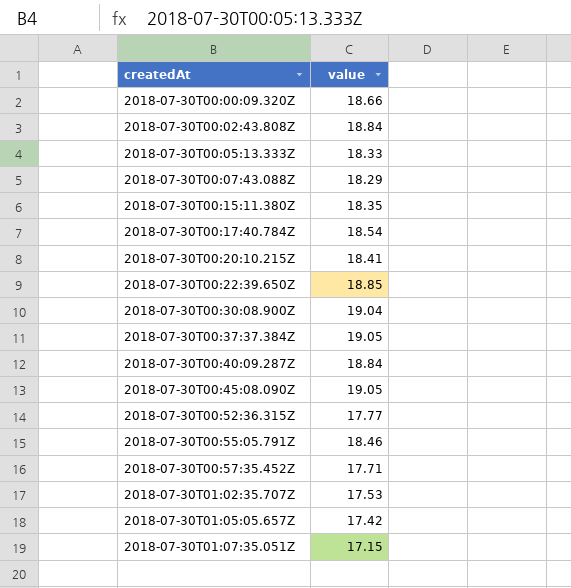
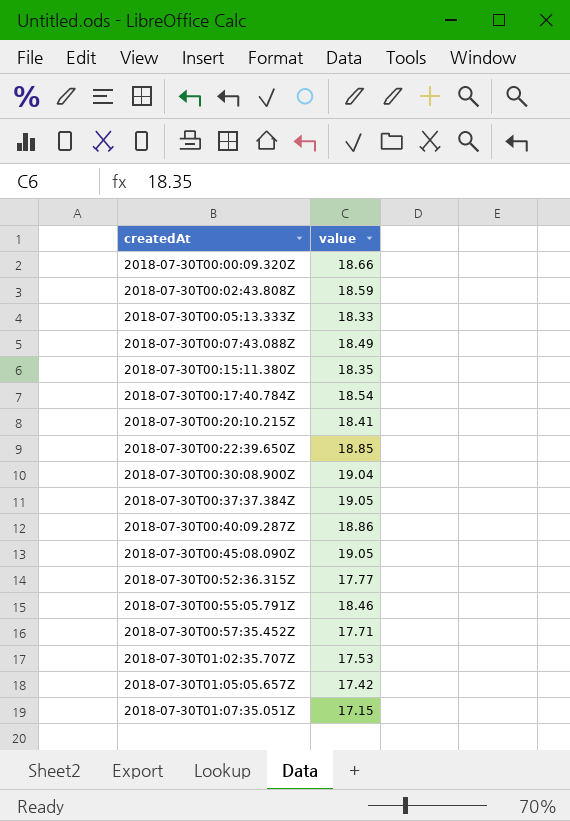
2018-07-30T00:02:43.808Z | value: 18.84 -> 18.59
2018-07-30T00:07:43.088Z | value: 18.29 -> 18.49
2018-07-30T00:40:09.287Z | value: 18.84 -> 18.86

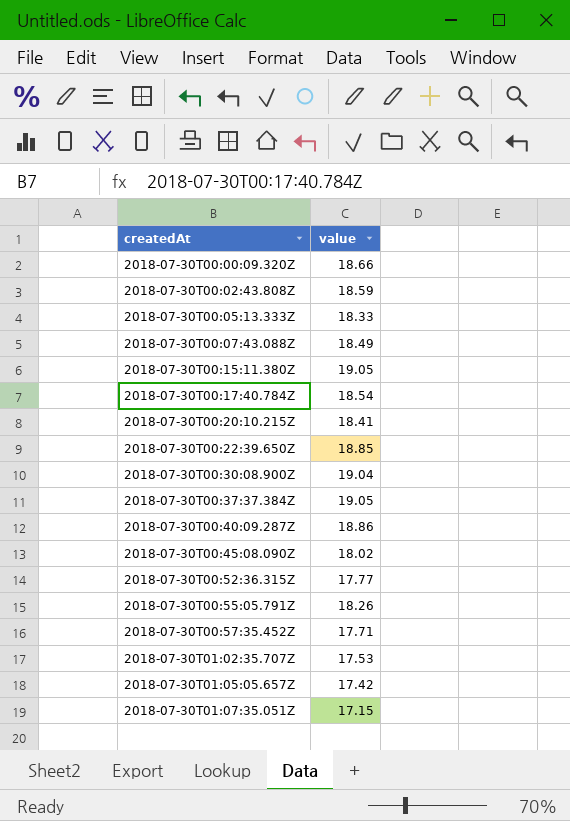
2018-07-30T00:15:11.380Z | value: 18.35 -> 19.05
2018-07-30T00:45:08.090Z | value: 19.05 -> 18.02
2018-07-30T00:55:05.791Z | value: 18.46 -> 18.26

